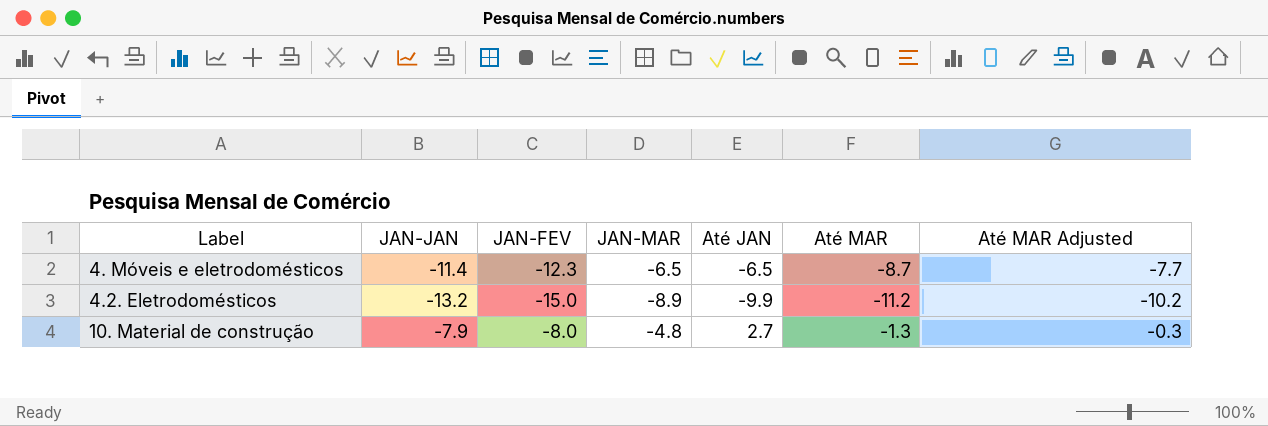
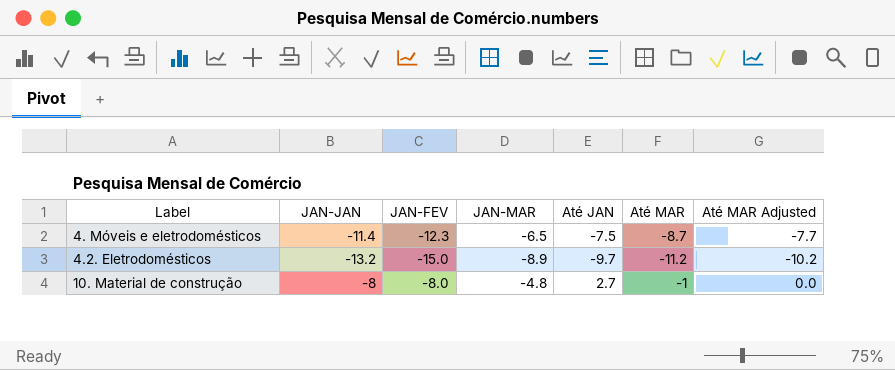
4. Móveis e eletrodomésticos | Até JAN: -6.5 -> -7.5
4.2. Eletrodomésticos | Até JAN: -9.9 -> -9.7
10. Material de construção | JAN-JAN: -7.9 -> -8
10. Material de construção | Até MAR: -1.3 -> -1
10. Material de construção | Até MAR Adjusted: -0.3 -> 0.0

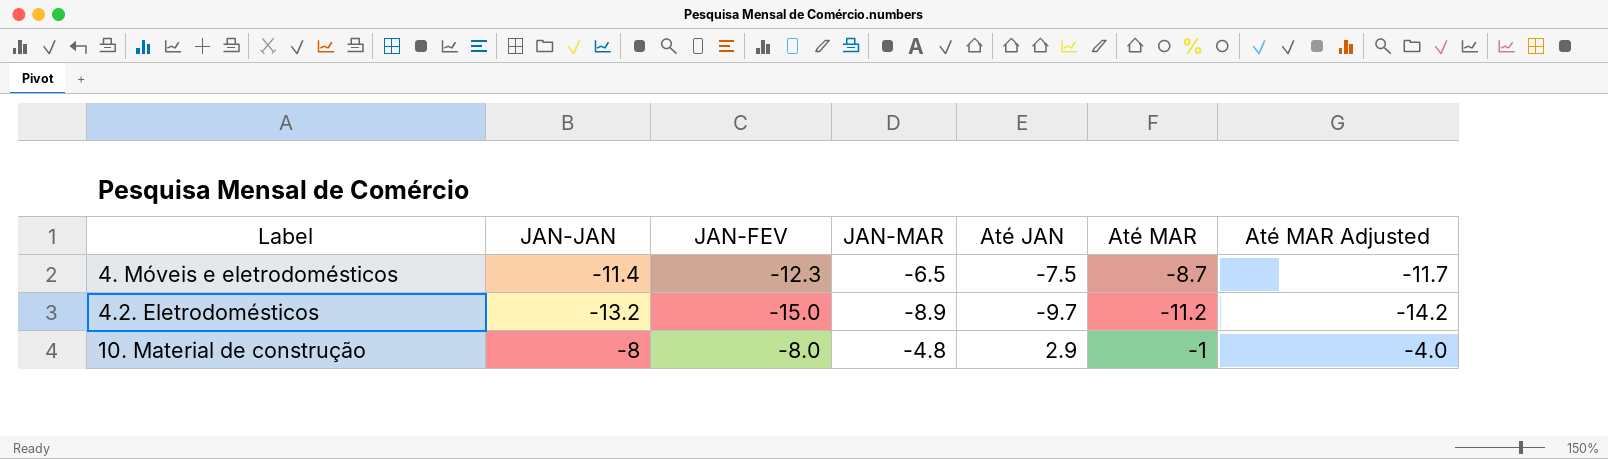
column Até MAR Adjusted | formula: [Até MAR] + 1 -> [Até MAR] - 3
10. Material de construção | Até JAN: 2.7 -> 2.9

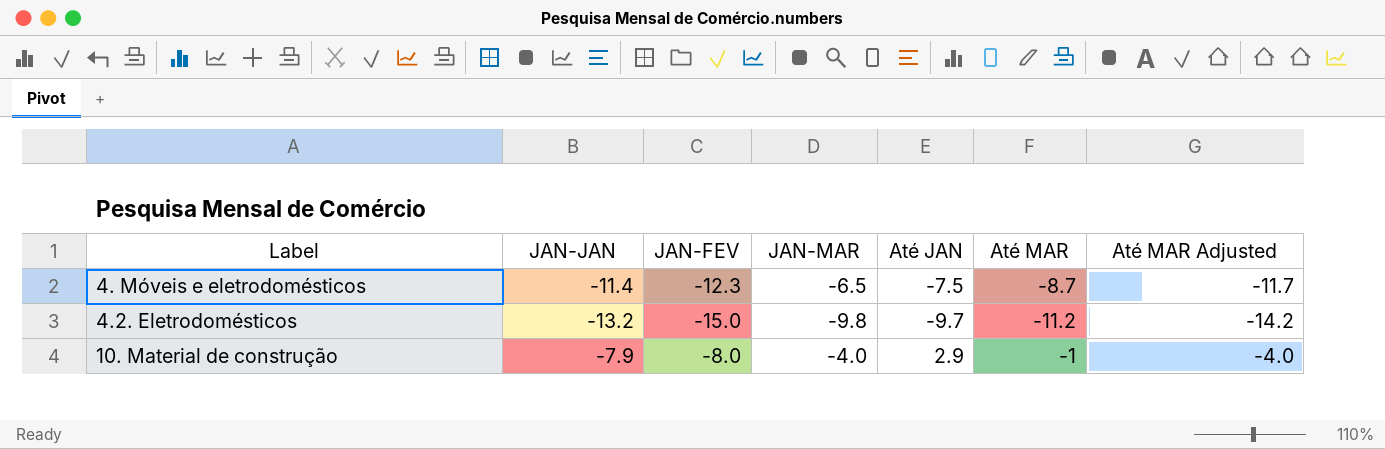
4.2. Eletrodomésticos | JAN-MAR: -8.9 -> -9.8
10. Material de construção | JAN-JAN: -8 -> -7.9
10. Material de construção | JAN-MAR: -4.8 -> -4.0

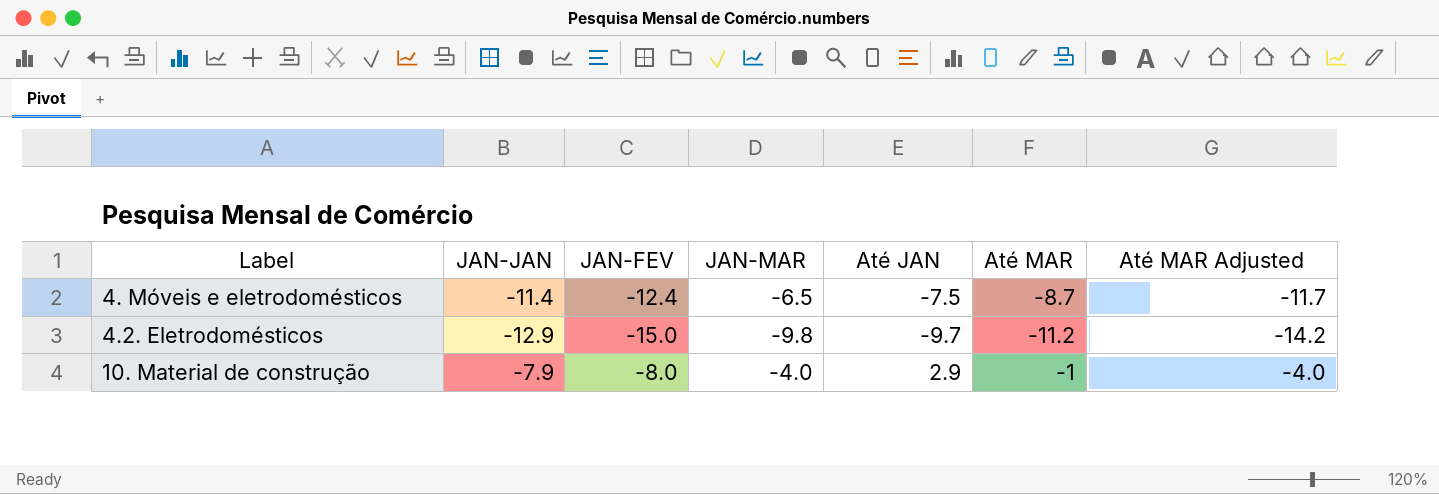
4. Móveis e eletrodomésticos | JAN-FEV: -12.3 -> -12.4
4.2. Eletrodomésticos | JAN-JAN: -13.2 -> -12.9

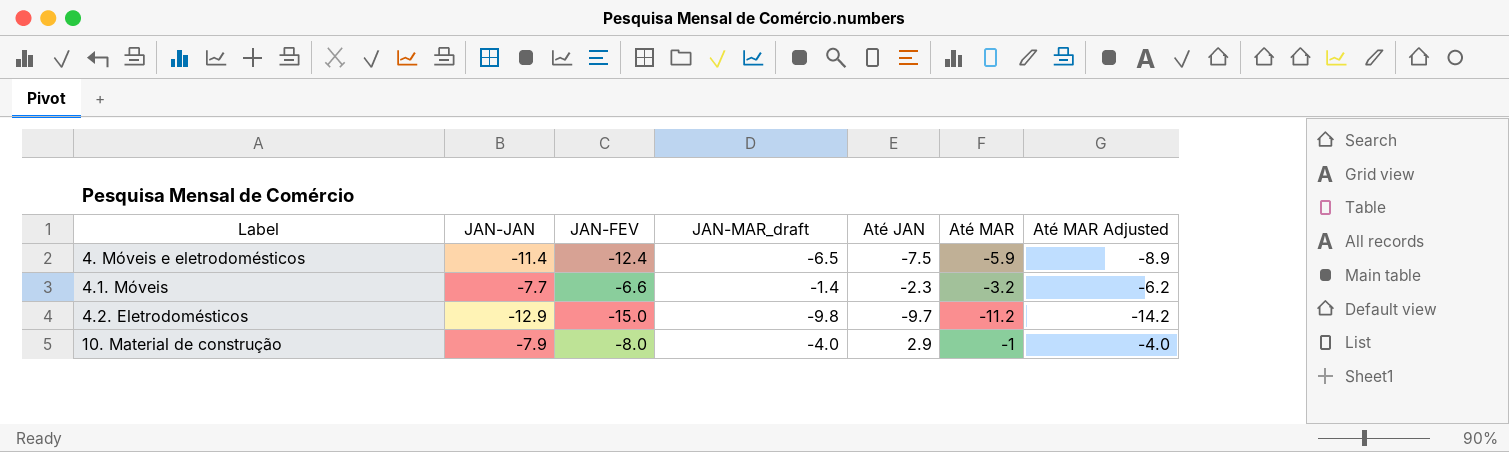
column name: JAN-MAR -> JAN-MAR_draft
4. Móveis e eletrodomésticos | Até MAR: -8.7 -> -5.9
4. Móveis e eletrodomésticos | Até MAR Adjusted: -11.7 -> -8.9
row 4.1. Móveis: none -> -7.7 | -6.6 | -1.4 | -2.3 | -3.2 | -6.2

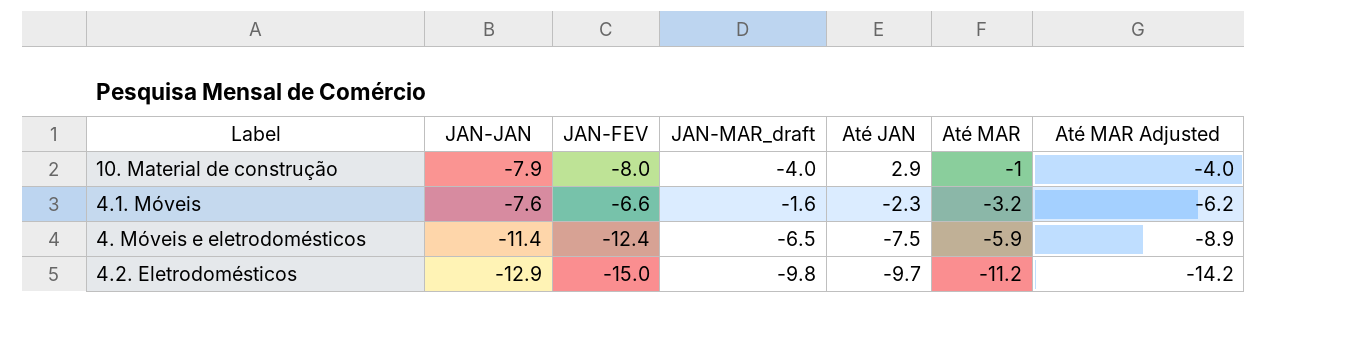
row order: none -> Até JAN descending
4.1. Móveis | JAN-JAN: -7.7 -> -7.6
4.1. Móveis | JAN-MAR_draft: -1.4 -> -1.6

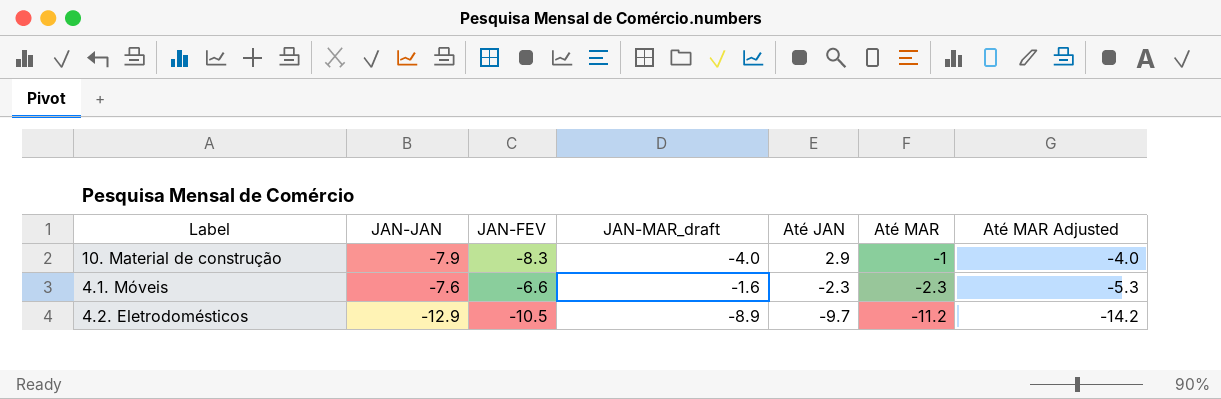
row 4. Móveis e eletrodomésticos: -11.4 | -12.4 | -6.5 | -7.5 | -5.9 | -8.9 -> none
10. Material de construção | JAN-FEV: -8.0 -> -8.3
4.1. Móveis | Até MAR: -3.2 -> -2.3
4.1. Móveis | Até MAR Adjusted: -6.2 -> -5.3
4.2. Eletrodomésticos | JAN-FEV: -15.0 -> -10.5
4.2. Eletrodomésticos | JAN-MAR_draft: -9.8 -> -8.9

